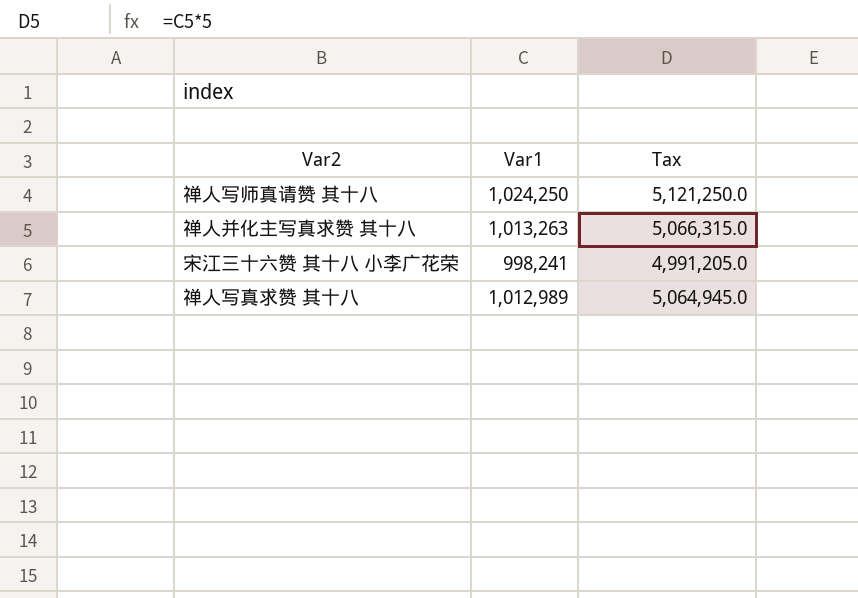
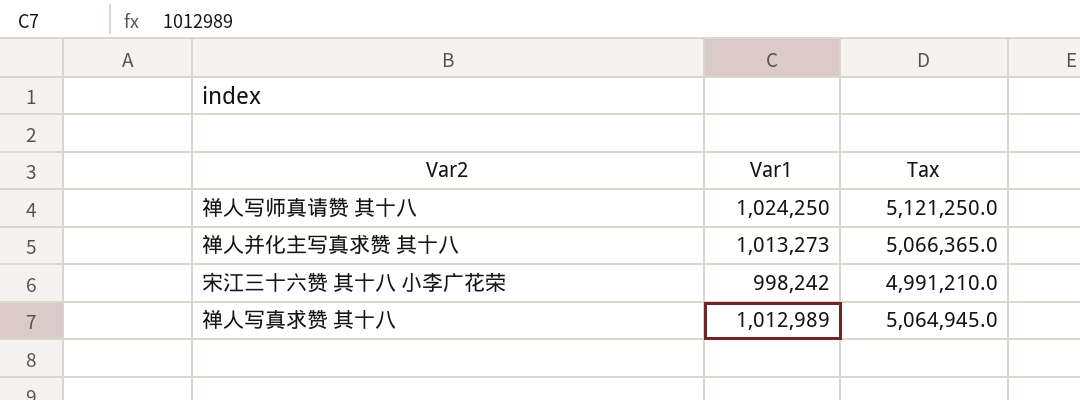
禅人并化主写真求赞 其十八 | Var1: 1,013,263 -> 1,013,273
禅人并化主写真求赞 其十八 | Tax: 5,066,315.0 -> 5,066,365.0
宋江三十六赞 其十八 小李广花荣 | Var1: 998,241 -> 998,242
宋江三十六赞 其十八 小李广花荣 | Tax: 4,991,205.0 -> 4,991,210.0

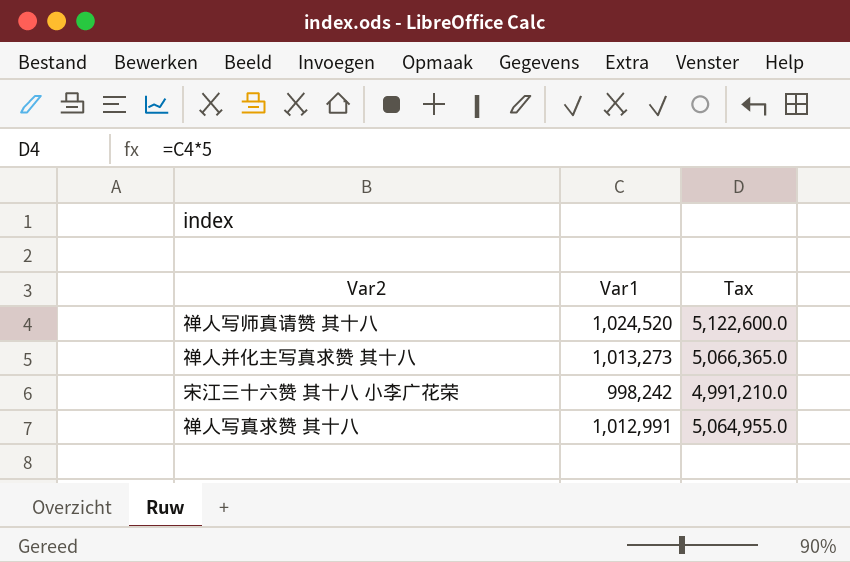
禅人写师真请赞 其十八 | Var1: 1,024,250 -> 1,024,520
禅人写师真请赞 其十八 | Tax: 5,121,250.0 -> 5,122,600.0
禅人写真求赞 其十八 | Var1: 1,012,989 -> 1,012,991
禅人写真求赞 其十八 | Tax: 5,064,945.0 -> 5,064,955.0

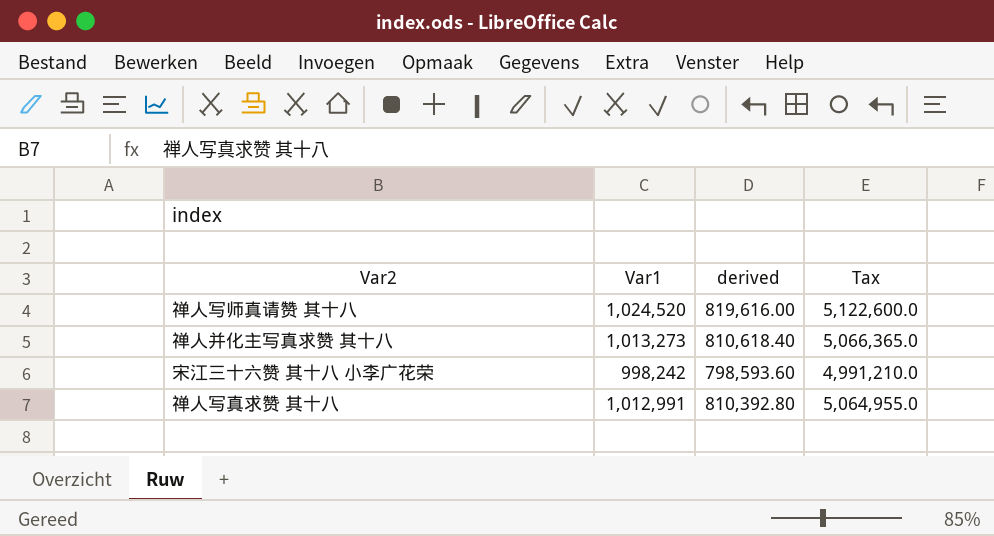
column derived | formula: none -> [Var1] * 0.8

